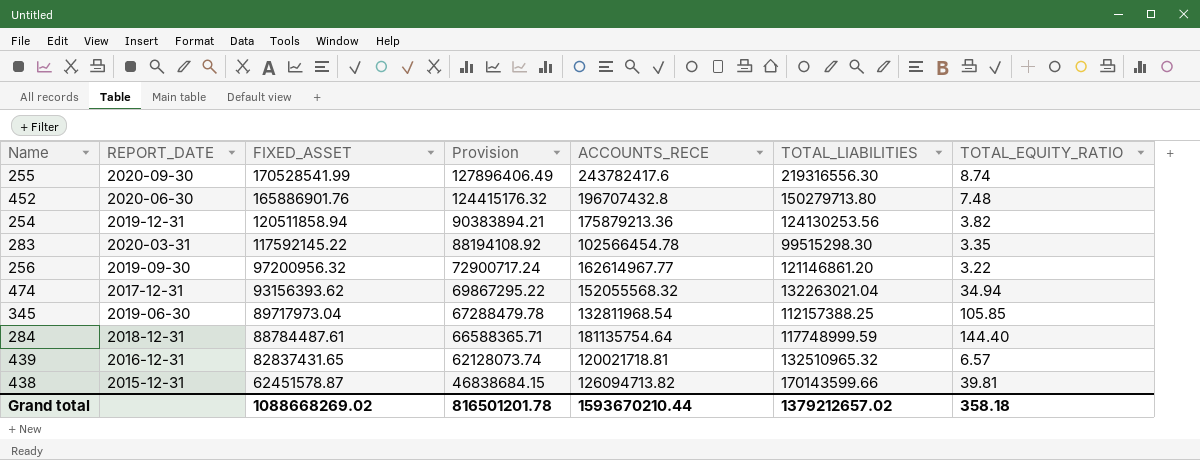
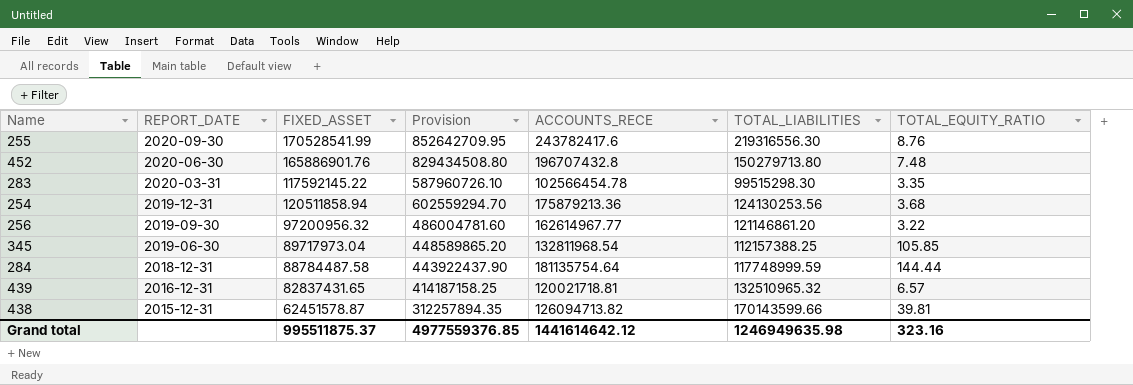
row order: FIXED_ASSET descending -> REPORT_DATE descending
column Provision | formula: [FIXED_ASSET] * 0.75 -> [FIXED_ASSET] * 5
row 474: 2017-12-31 | 93156393.62 | 69867295.22 | 152055568.32 | 132263021.04 | 34.94 -> none
255 | TOTAL_EQUITY_RATIO: 8.74 -> 8.76
254 | TOTAL_EQUITY_RATIO: 3.82 -> 3.68
284 | FIXED_ASSET: 88784487.61 -> 88784487.58
284 | TOTAL_EQUITY_RATIO: 144.40 -> 144.44
Grand total | FIXED_ASSET: 1088668269.02 -> 995511875.37
Grand total | Provision: 816501201.78 -> 4977559376.85
Grand total | ACCOUNTS_RECE: 1593670210.44 -> 1441614642.12
Grand total | TOTAL_LIABILITIES: 1379212657.02 -> 1246949635.98
Grand total | TOTAL_EQUITY_RATIO: 358.18 -> 323.16

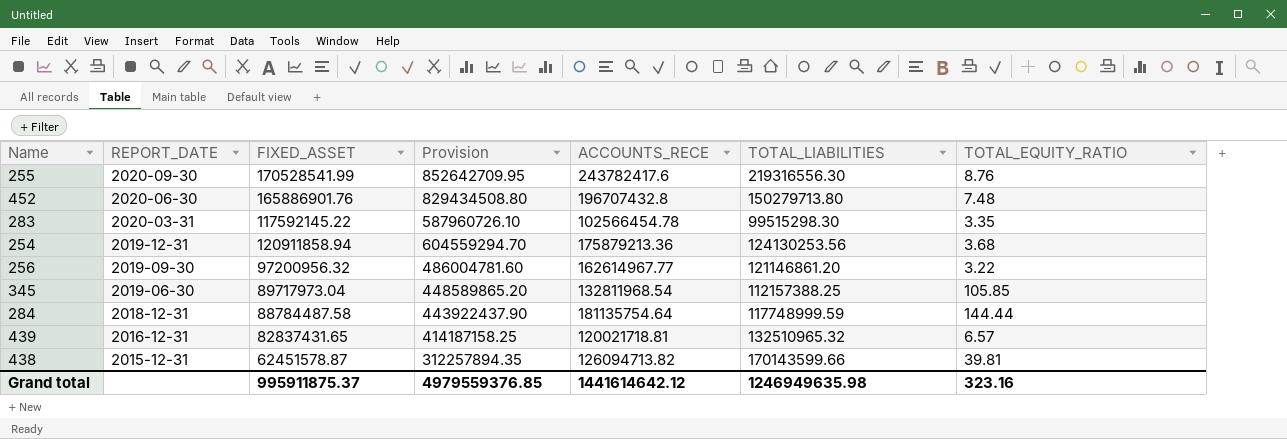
254 | FIXED_ASSET: 120511858.94 -> 120911858.94
254 | Provision: 602559294.70 -> 604559294.70
Grand total | FIXED_ASSET: 995511875.37 -> 995911875.37
Grand total | Provision: 4977559376.85 -> 4979559376.85

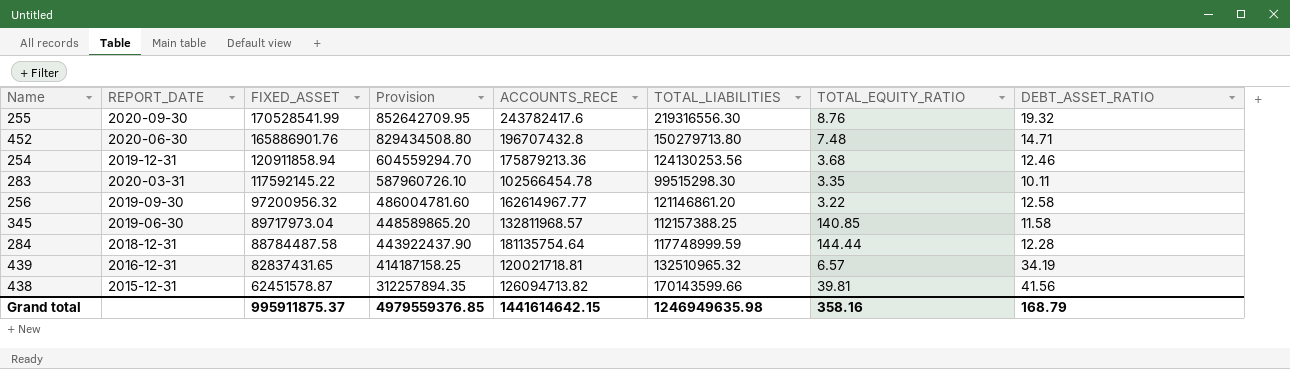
row order: REPORT_DATE descending -> FIXED_ASSET descending
column DEBT_ASSET_RATIO | position: none -> 8
345 | ACCOUNTS_RECE: 132811968.54 -> 132811968.57
345 | TOTAL_EQUITY_RATIO: 105.85 -> 140.85
Grand total | ACCOUNTS_RECE: 1441614642.12 -> 1441614642.15
Grand total | TOTAL_EQUITY_RATIO: 323.16 -> 358.16

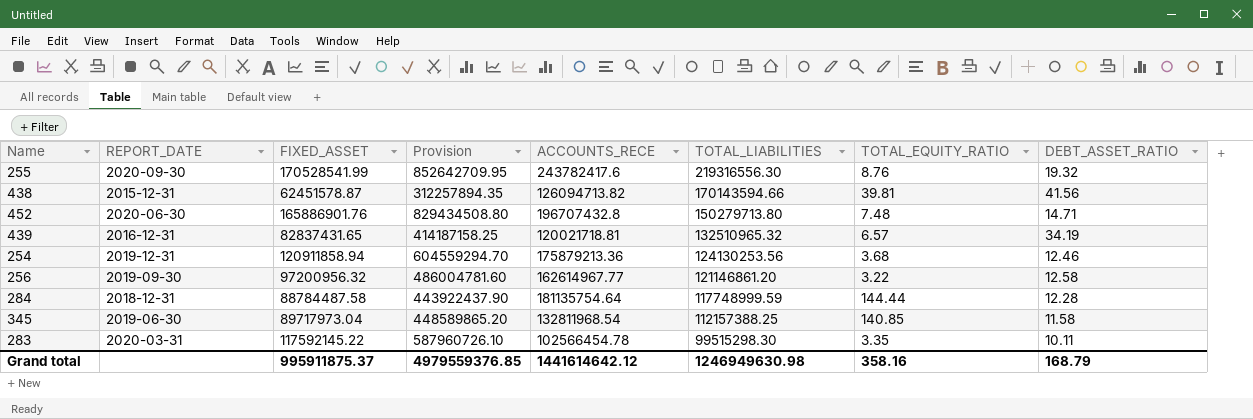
row order: FIXED_ASSET descending -> TOTAL_LIABILITIES descending
438 | TOTAL_LIABILITIES: 170143599.66 -> 170143594.66
345 | ACCOUNTS_RECE: 132811968.57 -> 132811968.54
Grand total | ACCOUNTS_RECE: 1441614642.15 -> 1441614642.12
Grand total | TOTAL_LIABILITIES: 1246949635.98 -> 1246949630.98

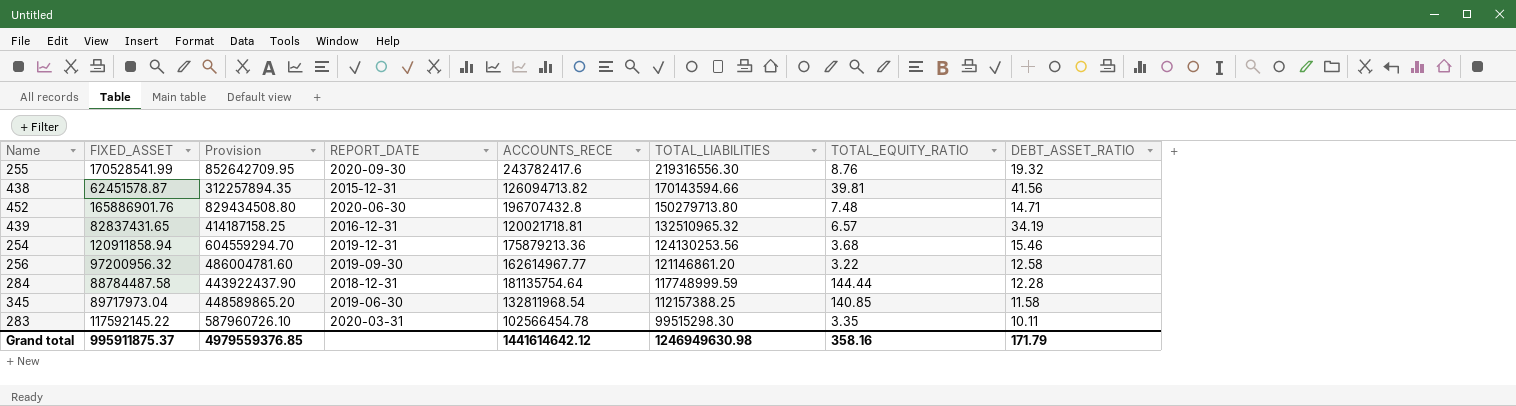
column REPORT_DATE | position: 2 -> 4
254 | DEBT_ASSET_RATIO: 12.46 -> 15.46
Grand total | DEBT_ASSET_RATIO: 168.79 -> 171.79

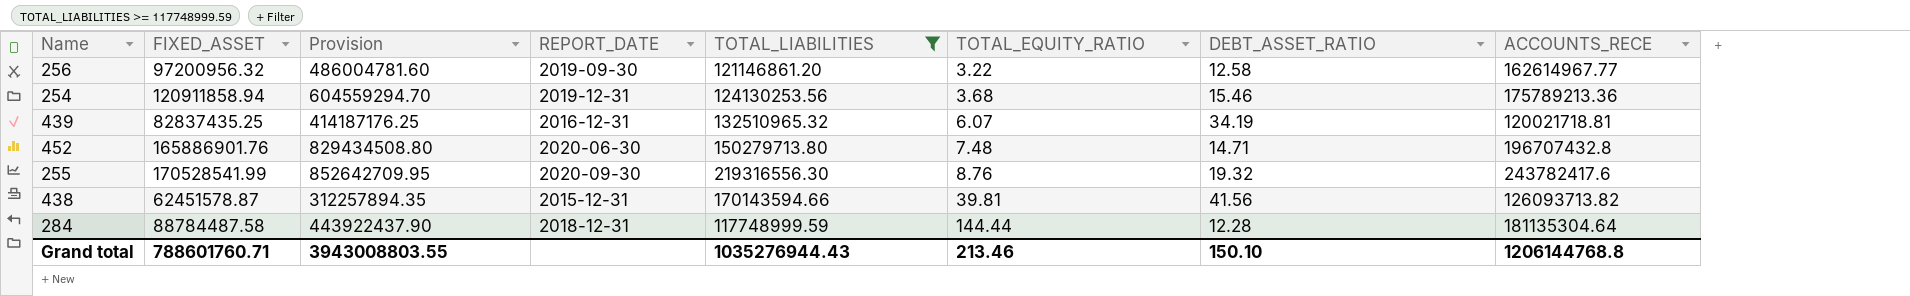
filter: none -> TOTAL_LIABILITIES >= 117748999.59
row order: TOTAL_LIABILITIES descending -> TOTAL_EQUITY_RATIO ascending
column ACCOUNTS_RECE | position: 5 -> 8
254 | ACCOUNTS_RECE: 175879213.36 -> 175789213.36
439 | FIXED_ASSET: 82837431.65 -> 82837435.25
439 | Provision: 414187158.25 -> 414187176.25
439 | TOTAL_EQUITY_RATIO: 6.57 -> 6.07
438 | ACCOUNTS_RECE: 126094713.82 -> 126093713.82
284 | ACCOUNTS_RECE: 181135754.64 -> 181135304.64
Grand total | FIXED_ASSET: 995911875.37 -> 788601760.71
Grand total | Provision: 4979559376.85 -> 3943008803.55
Grand total | TOTAL_LIABILITIES: 1246949630.98 -> 1035276944.43
Grand total | TOTAL_EQUITY_RATIO: 358.16 -> 213.46
Grand total | DEBT_ASSET_RATIO: 171.79 -> 150.10
Grand total | ACCOUNTS_RECE: 1441614642.12 -> 1206144768.8

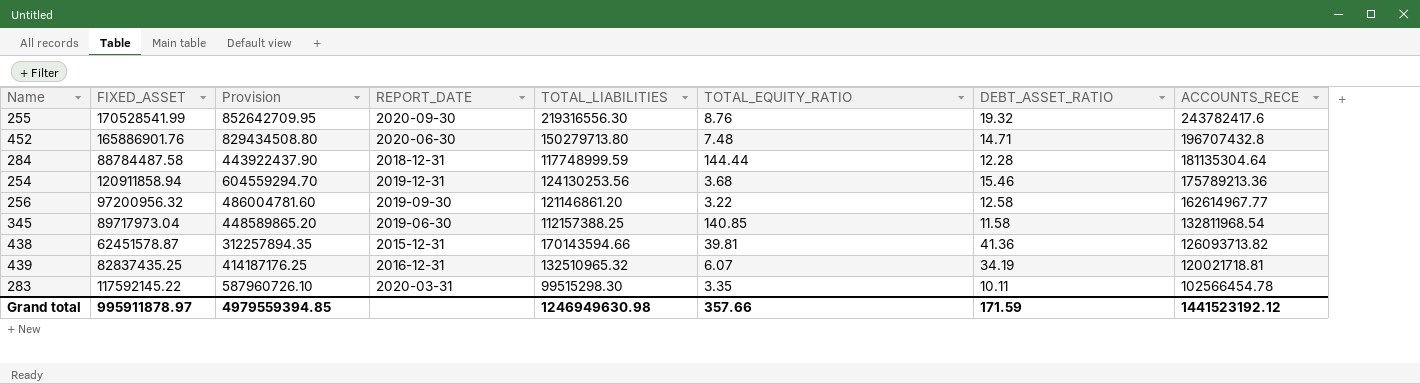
filter: TOTAL_LIABILITIES >= 117748999.59 -> none
row order: TOTAL_EQUITY_RATIO ascending -> ACCOUNTS_RECE descending
438 | DEBT_ASSET_RATIO: 41.56 -> 41.36
Grand total | FIXED_ASSET: 788601760.71 -> 995911878.97
Grand total | Provision: 3943008803.55 -> 4979559394.85
Grand total | TOTAL_LIABILITIES: 1035276944.43 -> 1246949630.98
Grand total | TOTAL_EQUITY_RATIO: 213.46 -> 357.66
Grand total | DEBT_ASSET_RATIO: 150.10 -> 171.59
Grand total | ACCOUNTS_RECE: 1206144768.8 -> 1441523192.12

